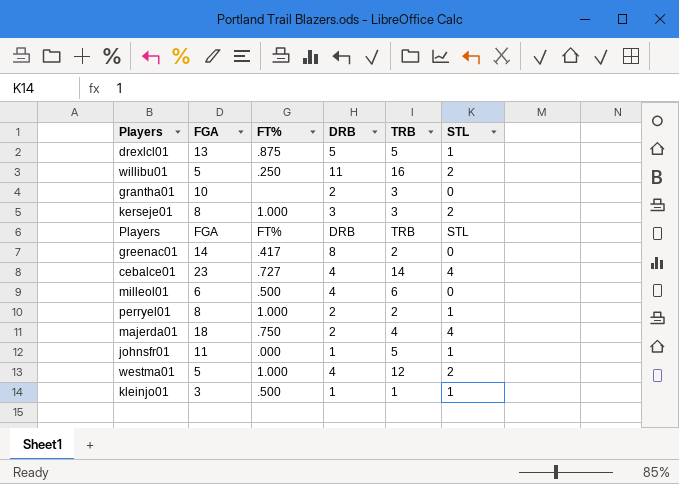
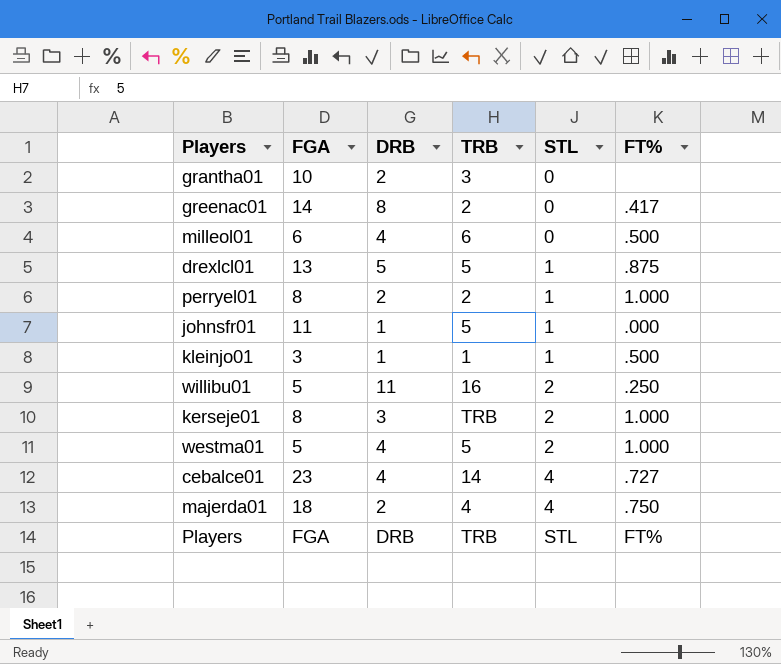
row order: none -> STL ascending
column FT% | position: 3 -> 6
kerseje01 | TRB: 3 -> TRB
westma01 | TRB: 12 -> 5

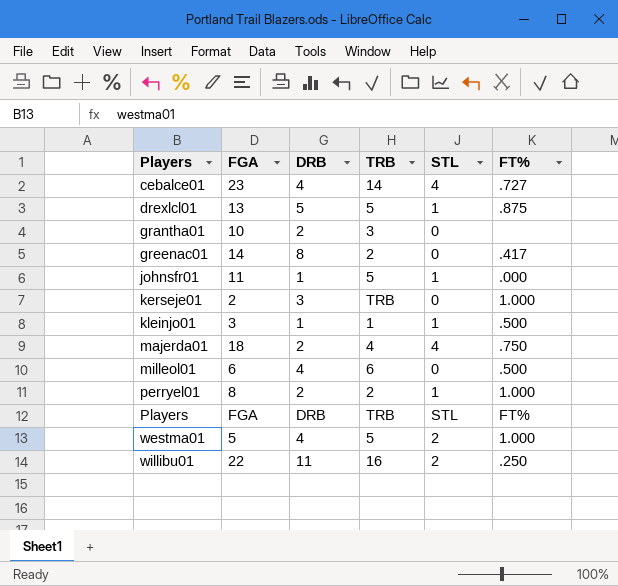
row order: STL ascending -> Players ascending
kerseje01 | FGA: 8 -> 2
kerseje01 | STL: 2 -> 0
willibu01 | FGA: 5 -> 22

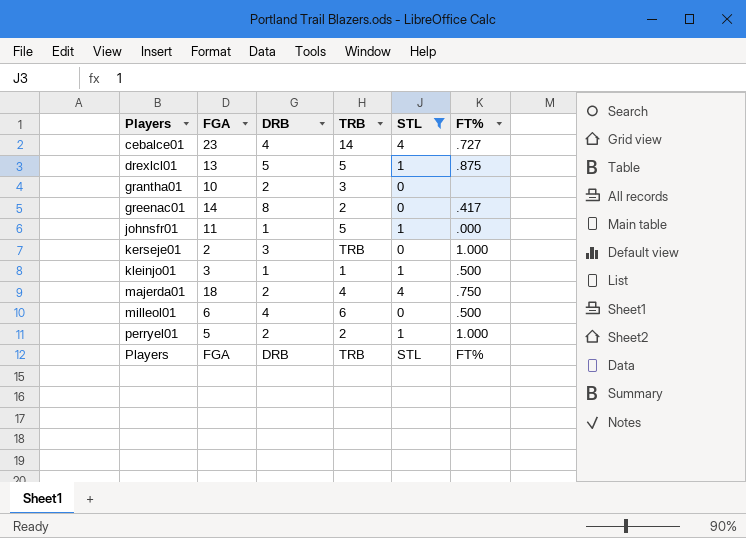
filter: none -> STL != 2
perryel01 | FGA: 8 -> 5

